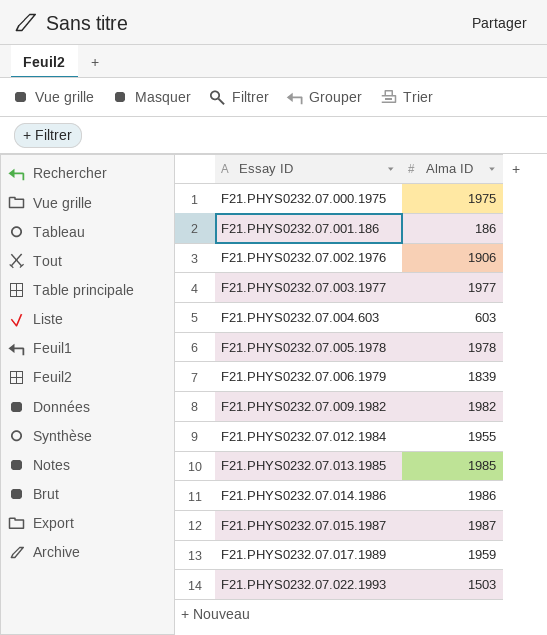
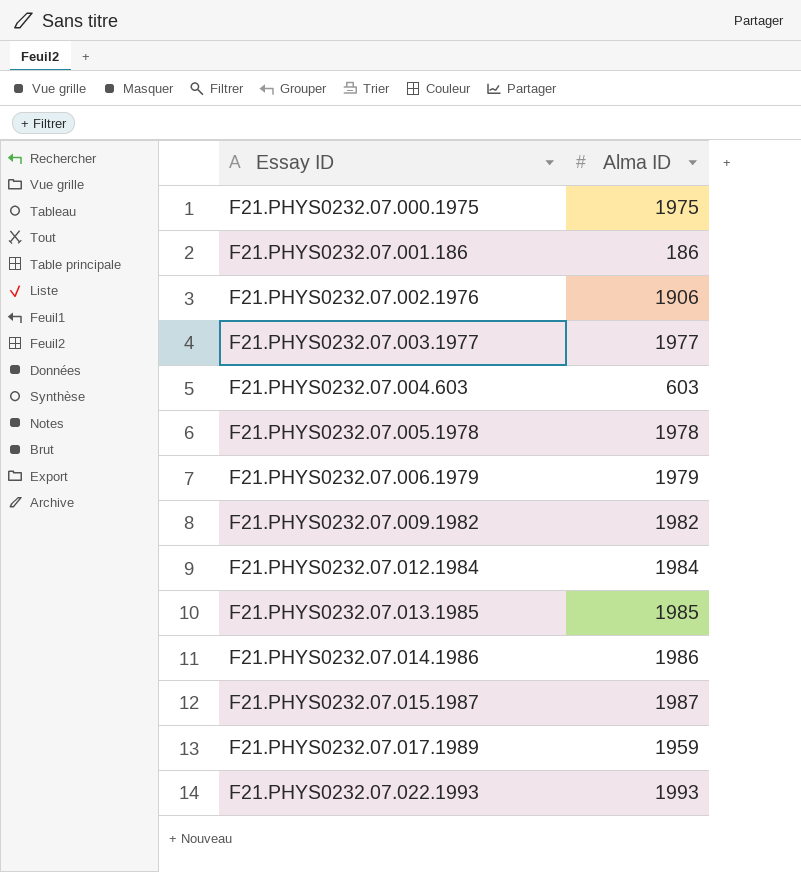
F21.PHYS0232.07.006.1979 | Alma ID: 1839 -> 1979
F21.PHYS0232.07.012.1984 | Alma ID: 1955 -> 1984
F21.PHYS0232.07.022.1993 | Alma ID: 1503 -> 1993

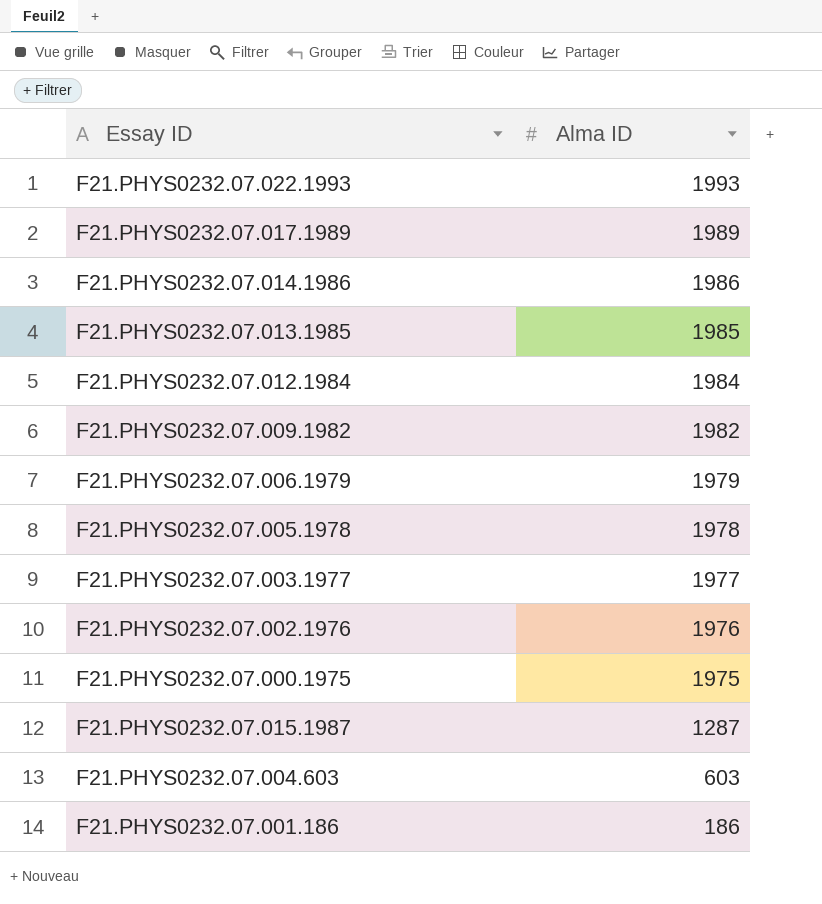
row order: Essay ID ascending -> Alma ID descending
F21.PHYS0232.07.017.1989 | Alma ID: 1959 -> 1989
F21.PHYS0232.07.002.1976 | Alma ID: 1906 -> 1976
F21.PHYS0232.07.015.1987 | Alma ID: 1987 -> 1287

